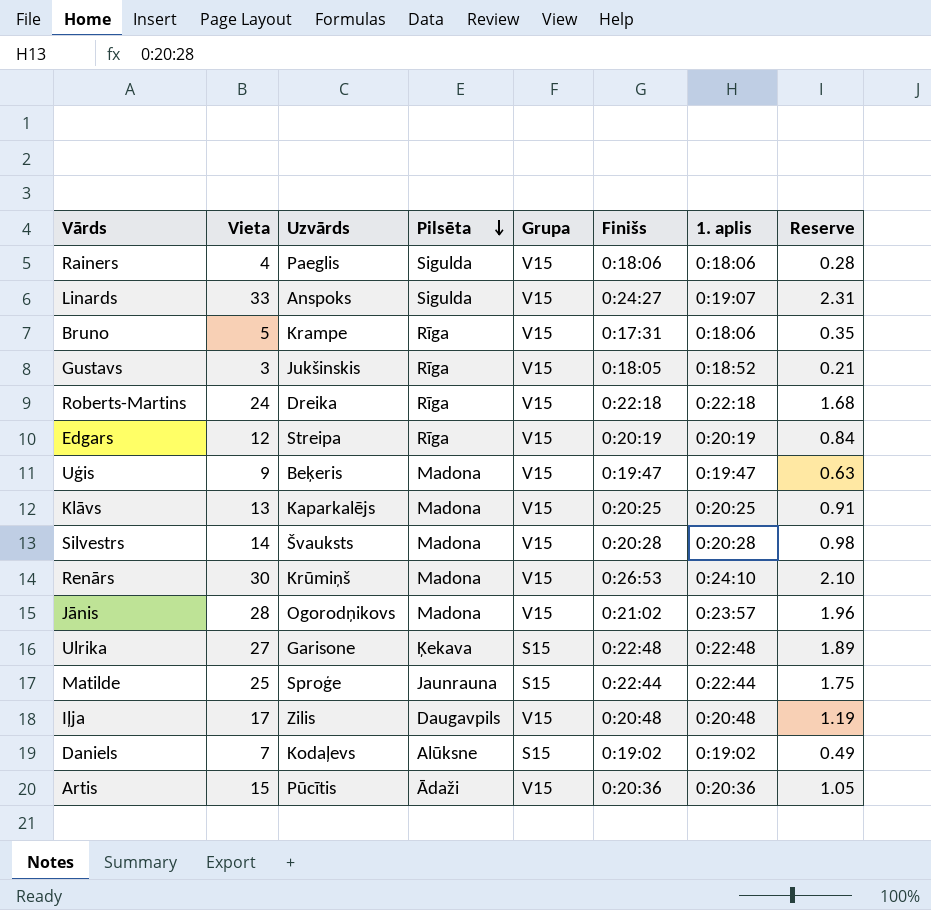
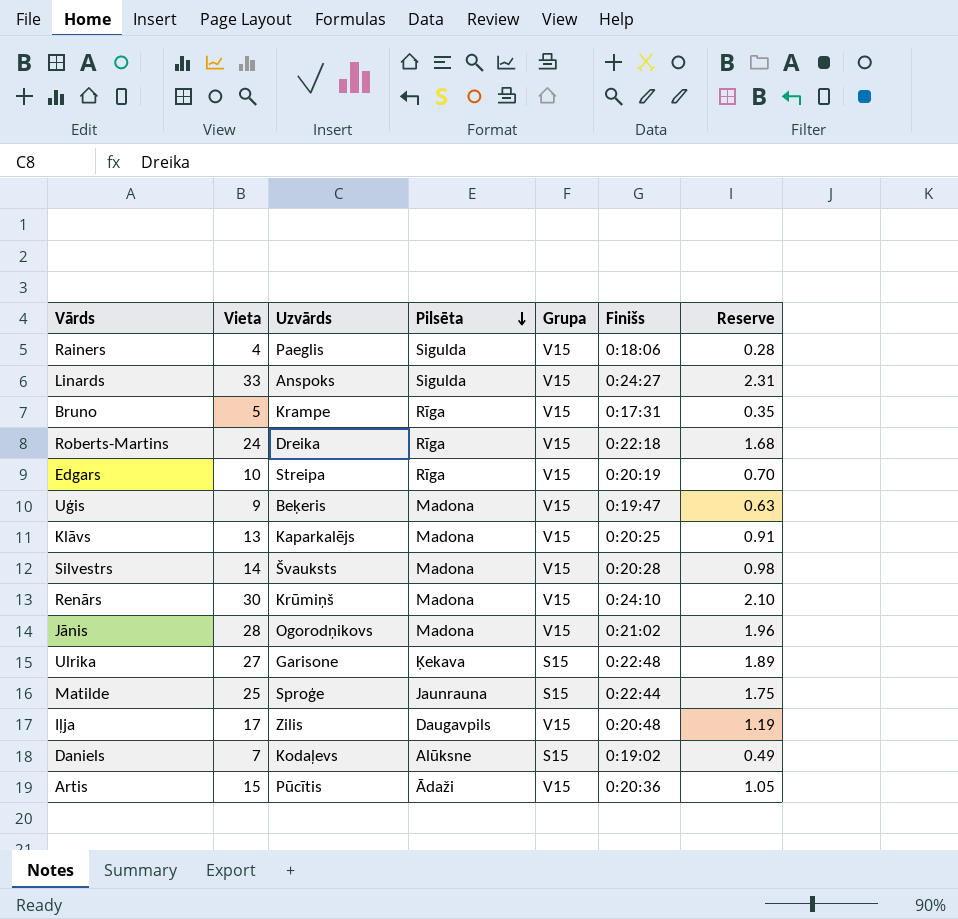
column 1. aplis | position: 7 -> none
row Gustavs: 3 | Jukšinskis | Rīga | V15 | 0:18:05 | 0:18:52 | 0.21 -> none
Edgars | Vieta: 12 -> 10
Edgars | Reserve: 0.84 -> 0.70
Renārs | Finišs: 0:26:53 -> 0:24:10

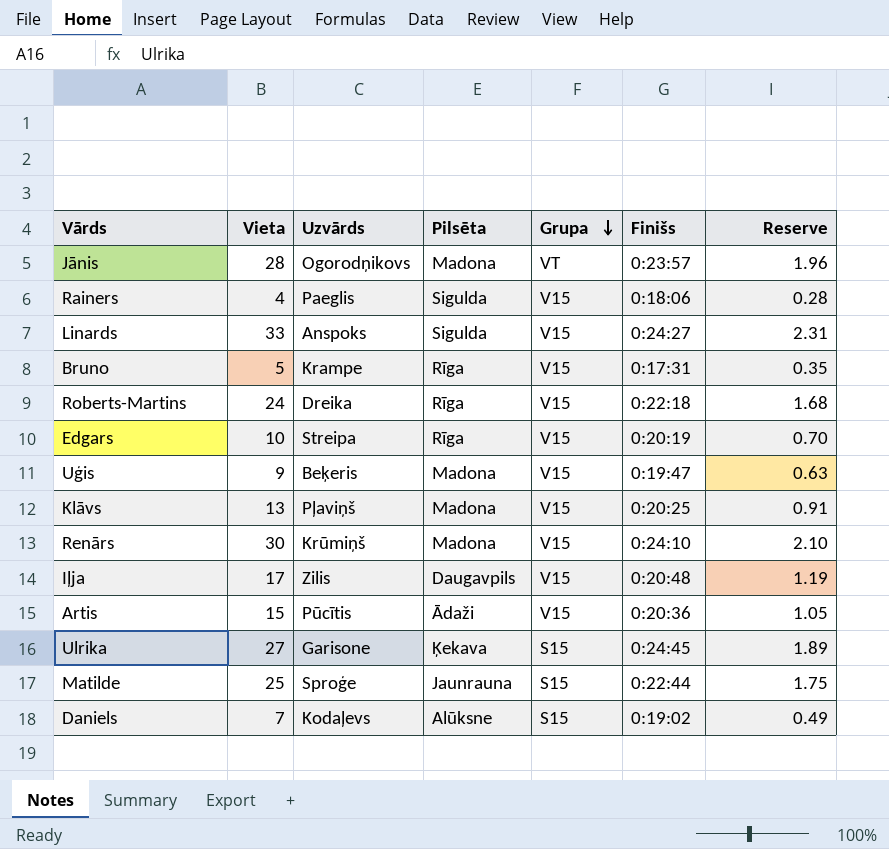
row order: Pilsēta descending -> Grupa descending
row Silvestrs: 14 | Švauksts | Madona | V15 | 0:20:28 | 0.98 -> none
Jānis | Grupa: V15 -> VT
Jānis | Finišs: 0:21:02 -> 0:23:57
Klāvs | Uzvārds: Kaparkalējs -> Pļaviņš
Ulrika | Finišs: 0:22:48 -> 0:24:45

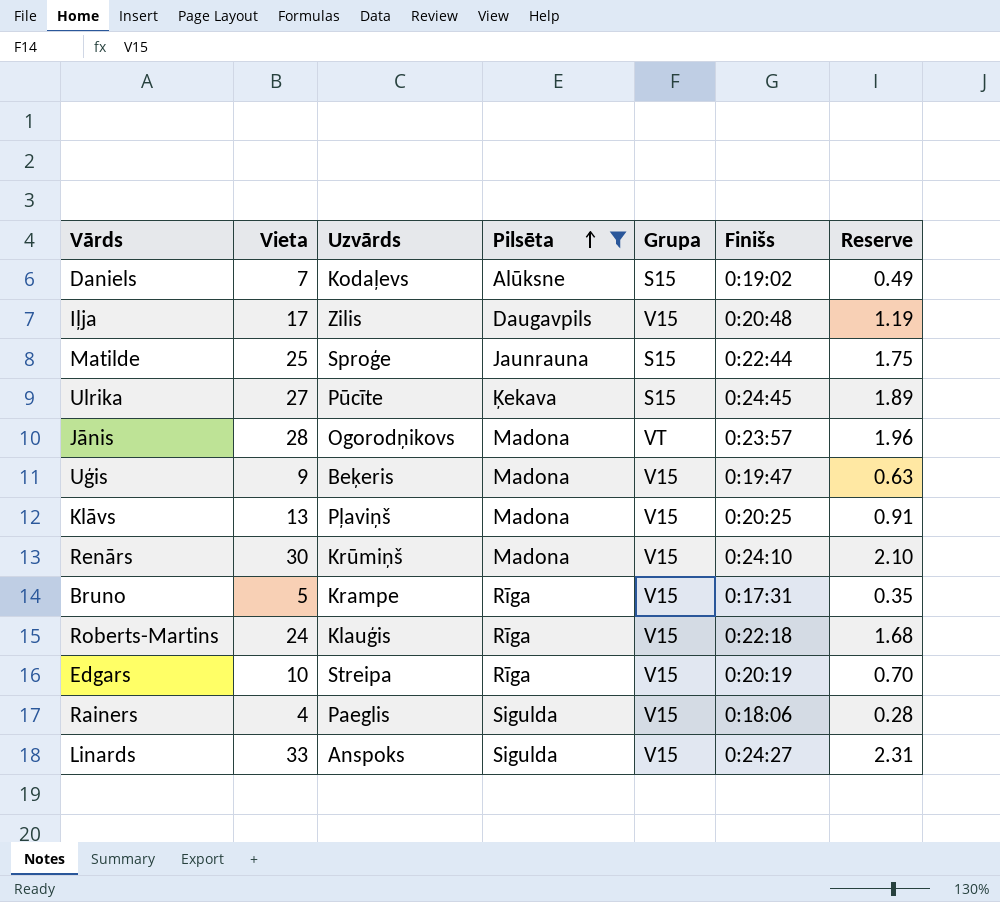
filter: none -> Pilsēta != Ādaži
row order: Grupa descending -> Pilsēta ascending
Ulrika | Uzvārds: Garisone -> Pūcīte
Roberts-Martins | Uzvārds: Dreika -> Klauģis

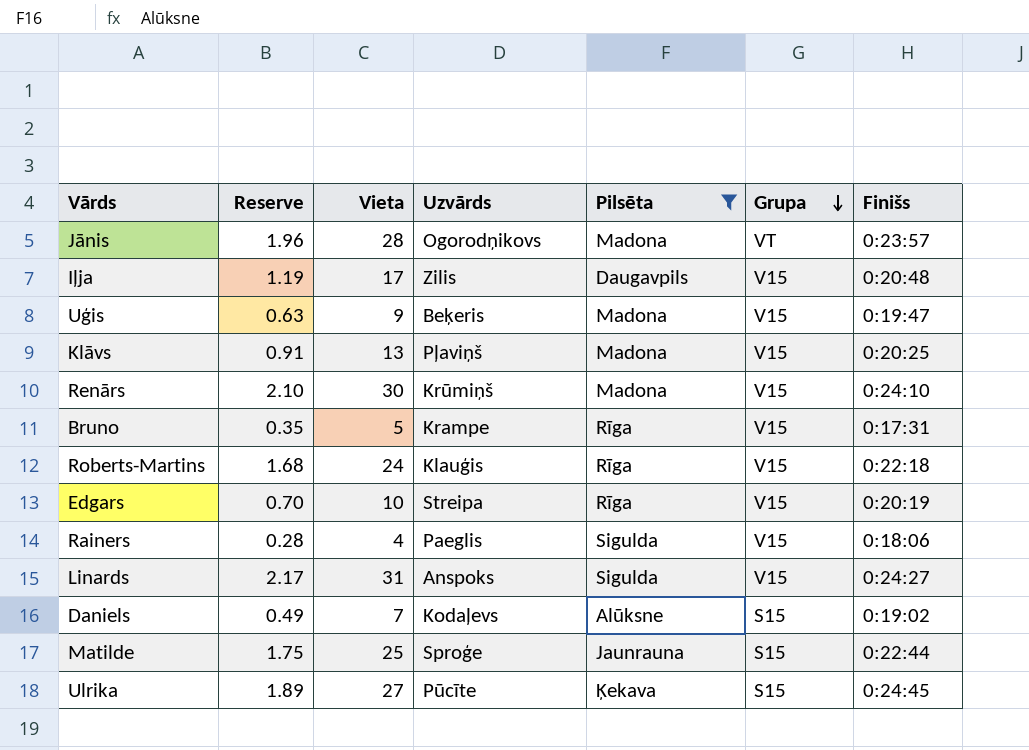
row order: Pilsēta ascending -> Grupa descending
column Reserve | position: 7 -> 2
Linards | Reserve: 2.31 -> 2.17
Linards | Vieta: 33 -> 31

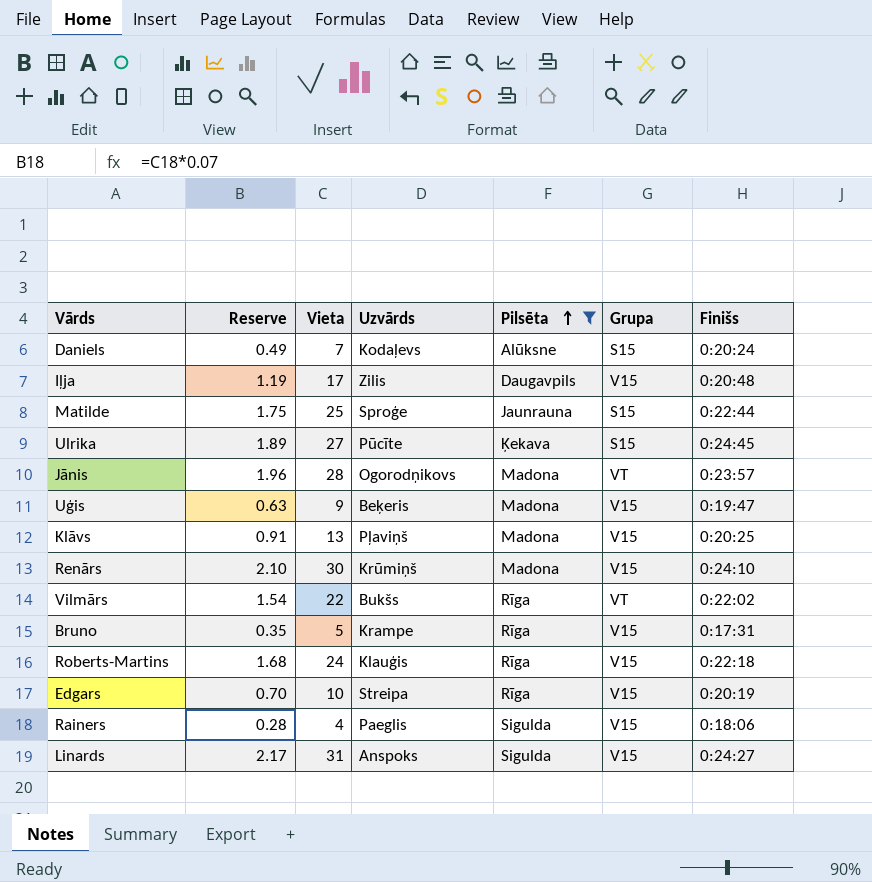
row order: Grupa descending -> Pilsēta ascending
Daniels | Finišs: 0:19:02 -> 0:20:24
row Vilmārs: none -> 1.54 | 22 | Bukšs | Rīga | VT | 0:22:02

